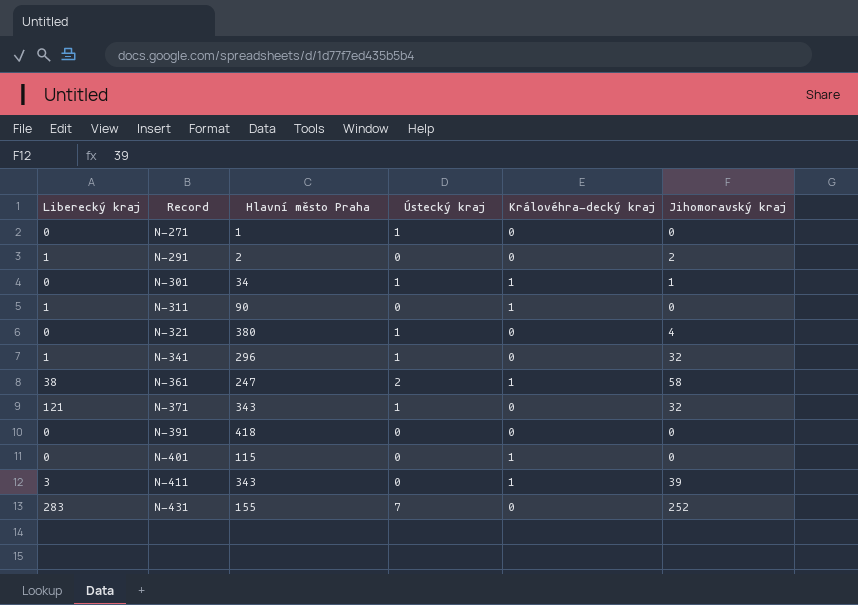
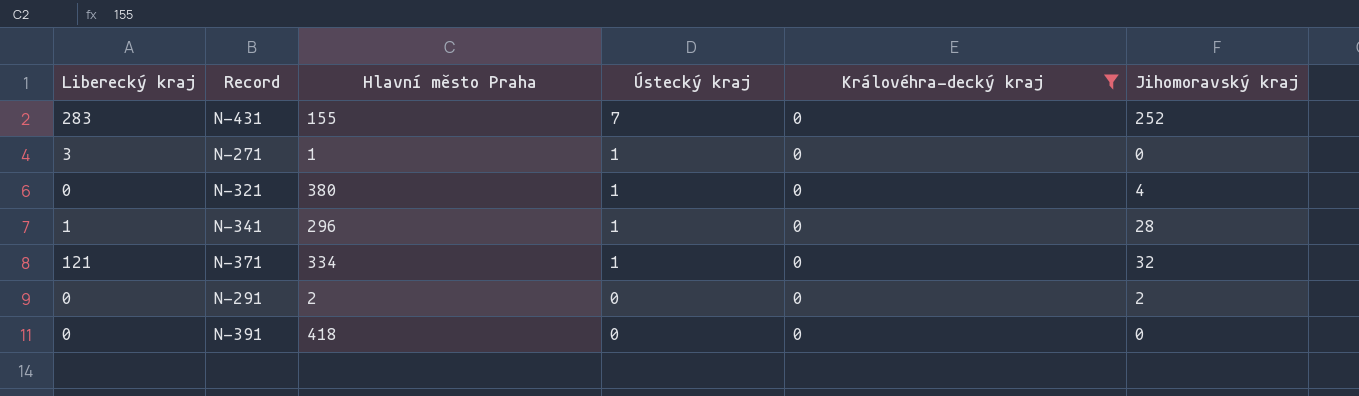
filter: none -> Královéhra-decký kraj = 0
row order: Record ascending -> Ústecký kraj descending
N-271 | Liberecký kraj: 0 -> 3
N-341 | Jihomoravský kraj: 32 -> 28
N-371 | Hlavní město Praha: 343 -> 334
N-291 | Liberecký kraj: 1 -> 0

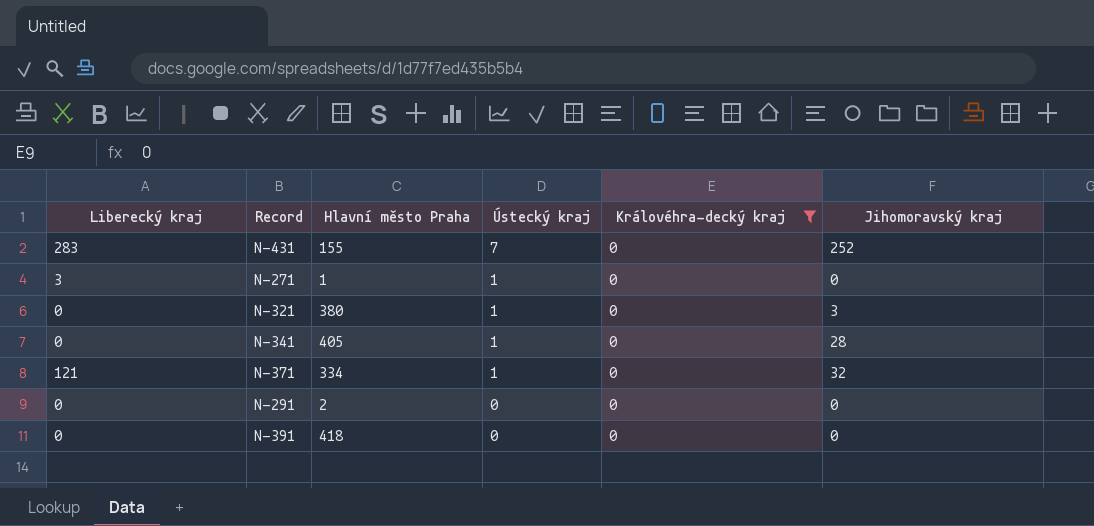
N-321 | Jihomoravský kraj: 4 -> 3
N-341 | Liberecký kraj: 1 -> 0
N-341 | Hlavní město Praha: 296 -> 405
N-291 | Jihomoravský kraj: 2 -> 0

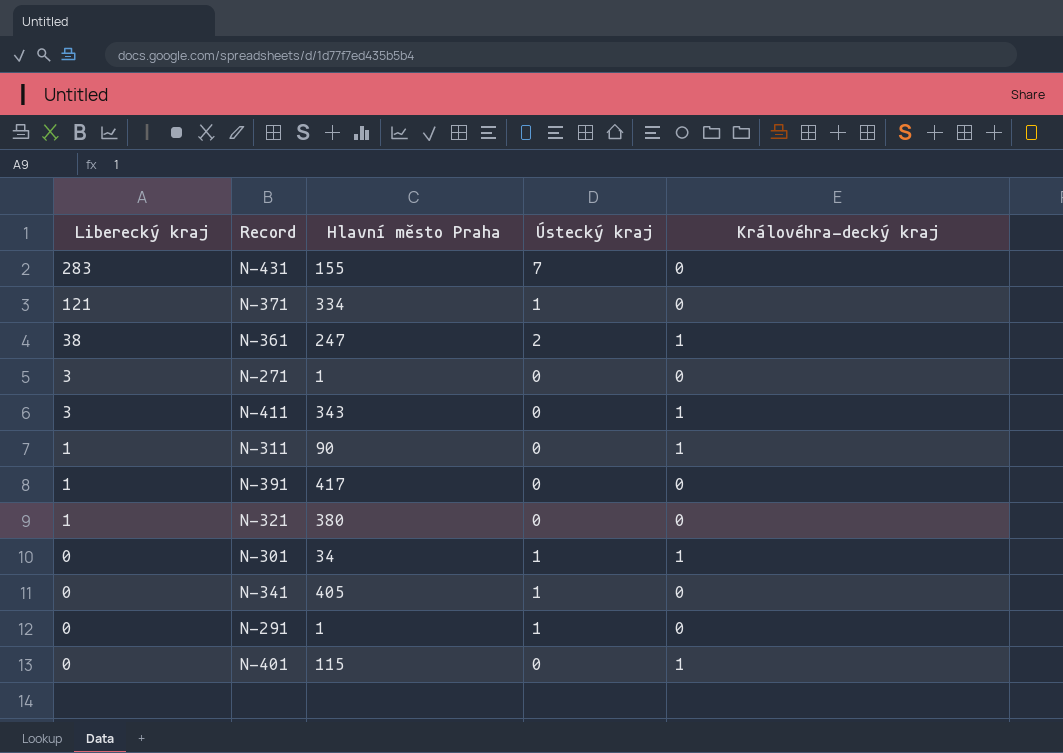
filter: Královéhra-decký kraj = 0 -> none
row order: Ústecký kraj descending -> Liberecký kraj descending
column Jihomoravský kraj | position: 6 -> none
N-271 | Ústecký kraj: 1 -> 0
N-391 | Liberecký kraj: 0 -> 1
N-391 | Hlavní město Praha: 418 -> 417
N-321 | Liberecký kraj: 0 -> 1
N-321 | Ústecký kraj: 1 -> 0
N-291 | Hlavní město Praha: 2 -> 1
N-291 | Ústecký kraj: 0 -> 1

